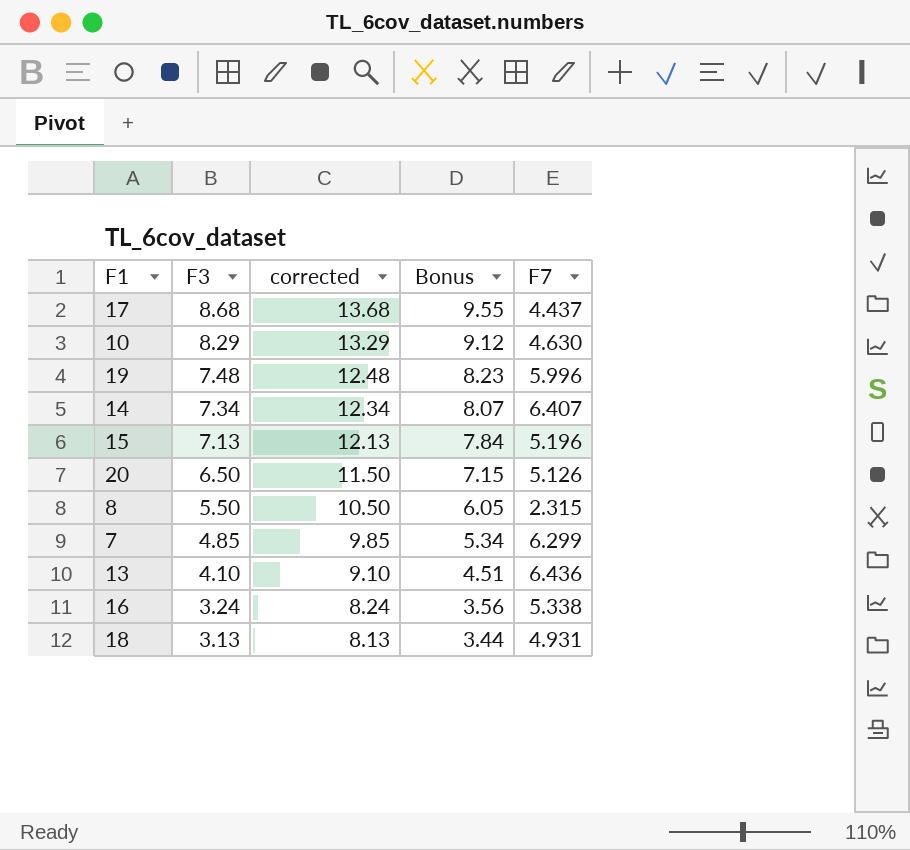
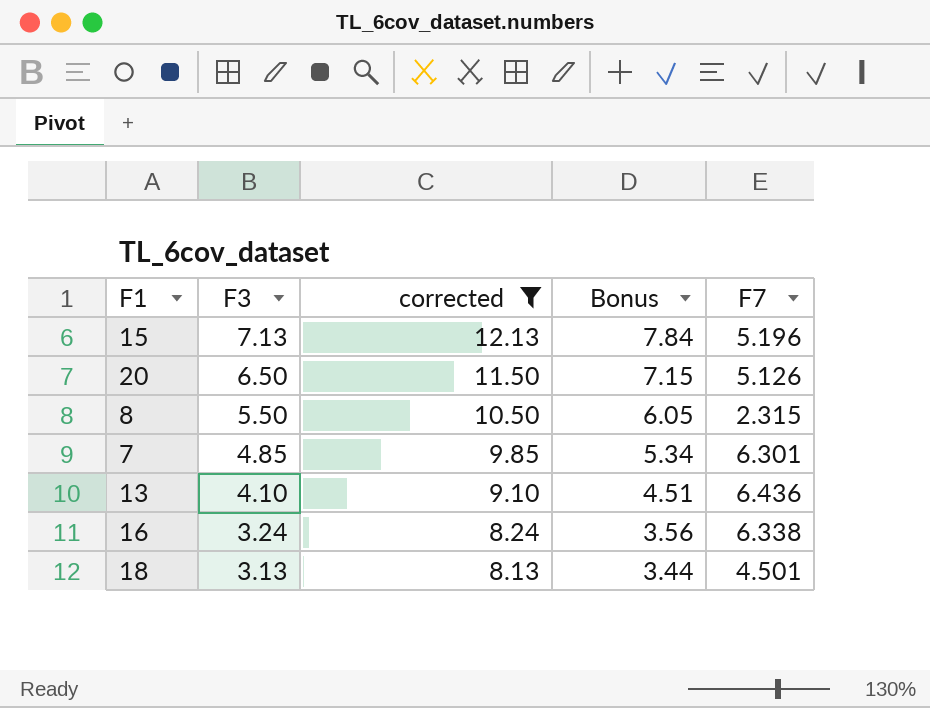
filter: none -> corrected <= 12.13
7 | F7: 6.299 -> 6.301
16 | F7: 5.338 -> 6.338
18 | F7: 4.931 -> 4.501

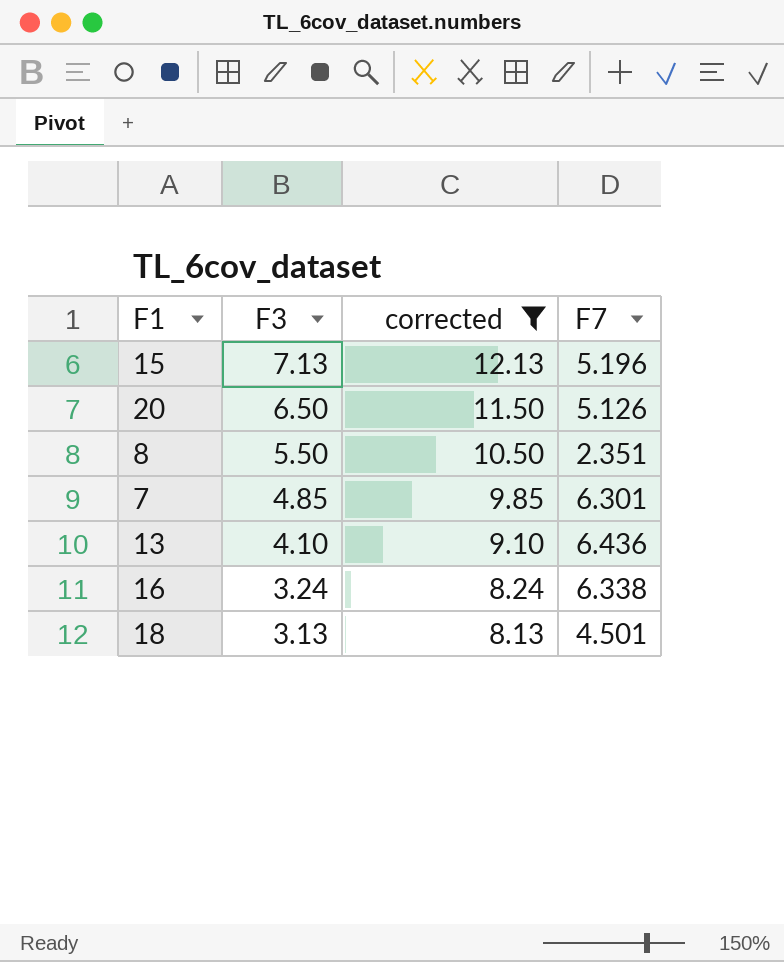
column Bonus | formula: [F3] * 1.1 -> none
8 | F7: 2.315 -> 2.351

